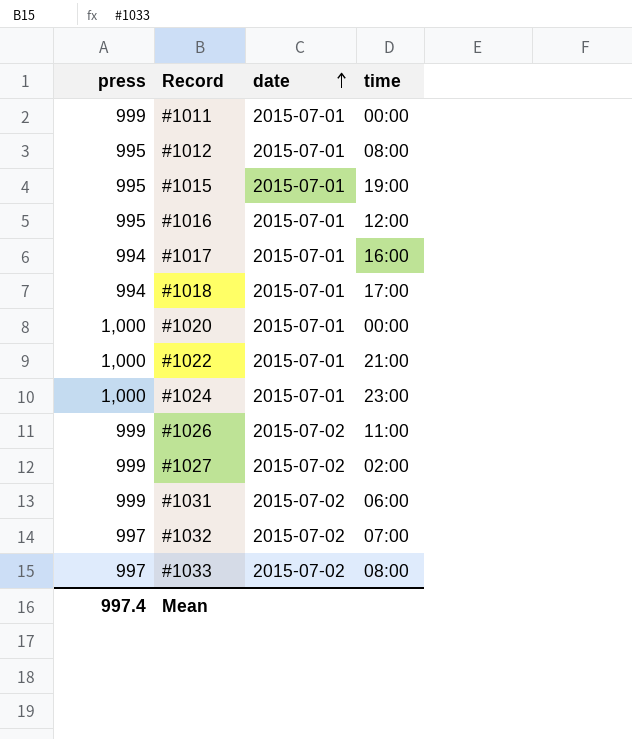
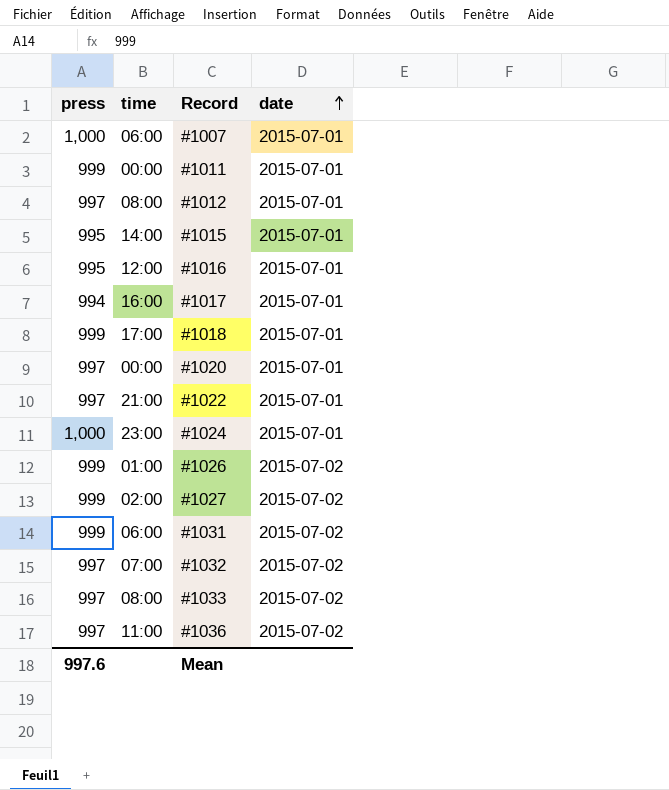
column time | position: 4 -> 2
row #1007: none -> 1,000 | 06:00 | 2015-07-01
#1012 | press: 995 -> 997
#1015 | time: 19:00 -> 14:00
#1018 | press: 994 -> 999
#1020 | press: 1,000 -> 997
#1022 | press: 1,000 -> 997
#1026 | time: 11:00 -> 01:00
row #1036: none -> 997 | 11:00 | 2015-07-02
Mean | press: 997.4 -> 997.6

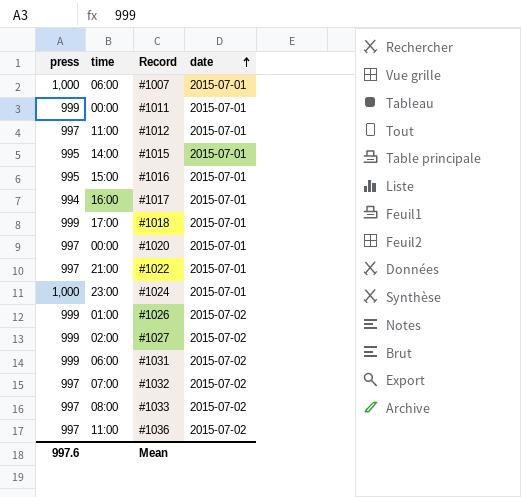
#1012 | time: 08:00 -> 11:00
#1016 | time: 12:00 -> 15:00

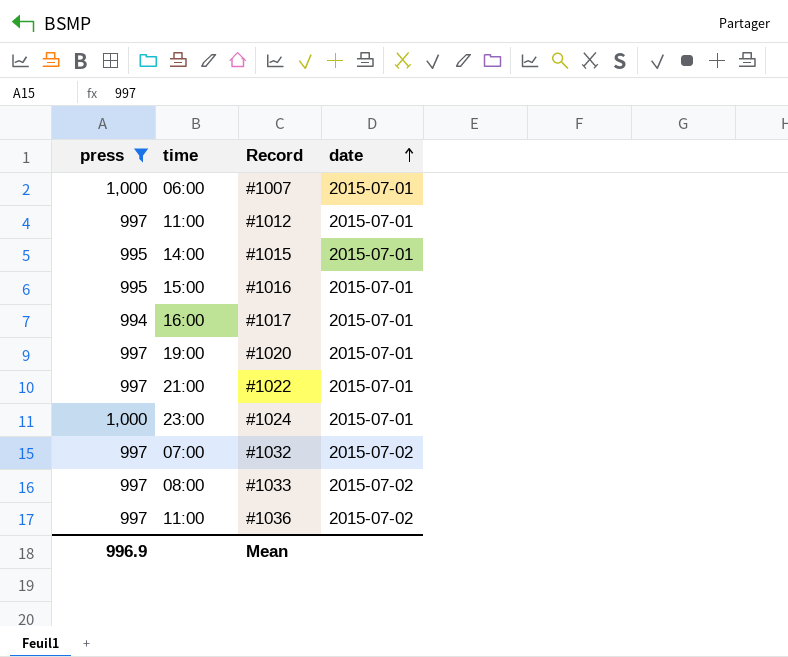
filter: none -> press != 999
#1020 | time: 00:00 -> 19:00
Mean | press: 997.6 -> 996.9

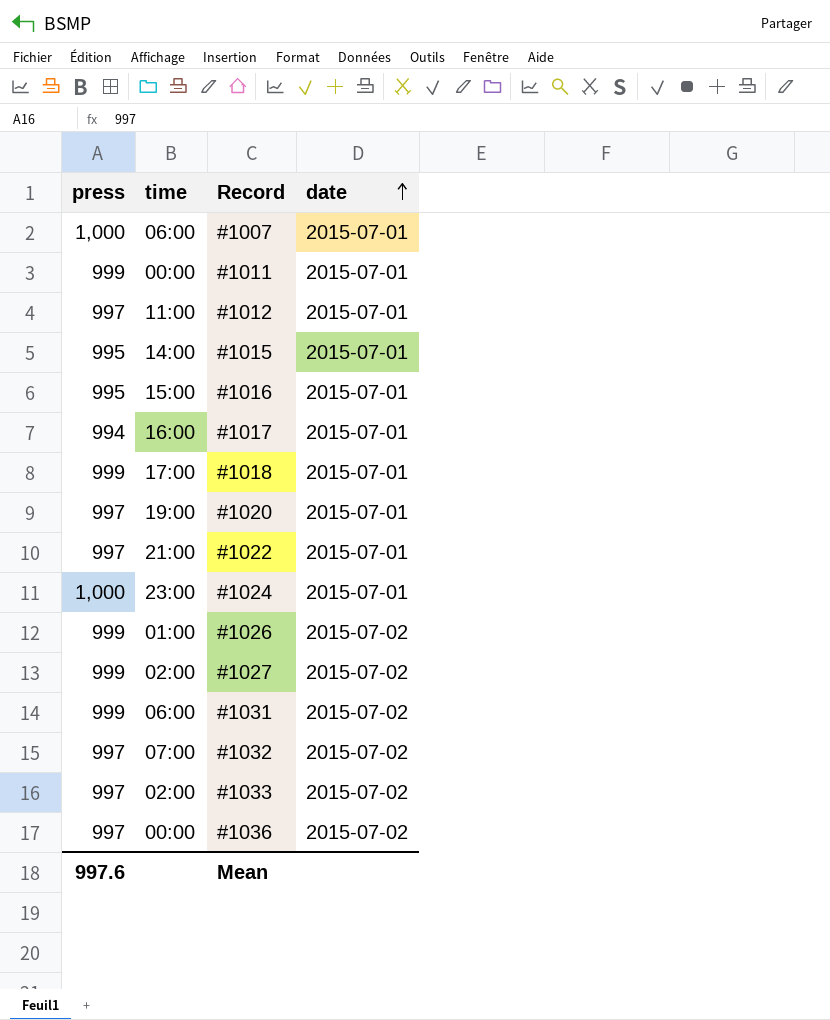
filter: press != 999 -> none
#1033 | time: 08:00 -> 02:00
#1036 | time: 11:00 -> 00:00
Mean | press: 996.9 -> 997.6

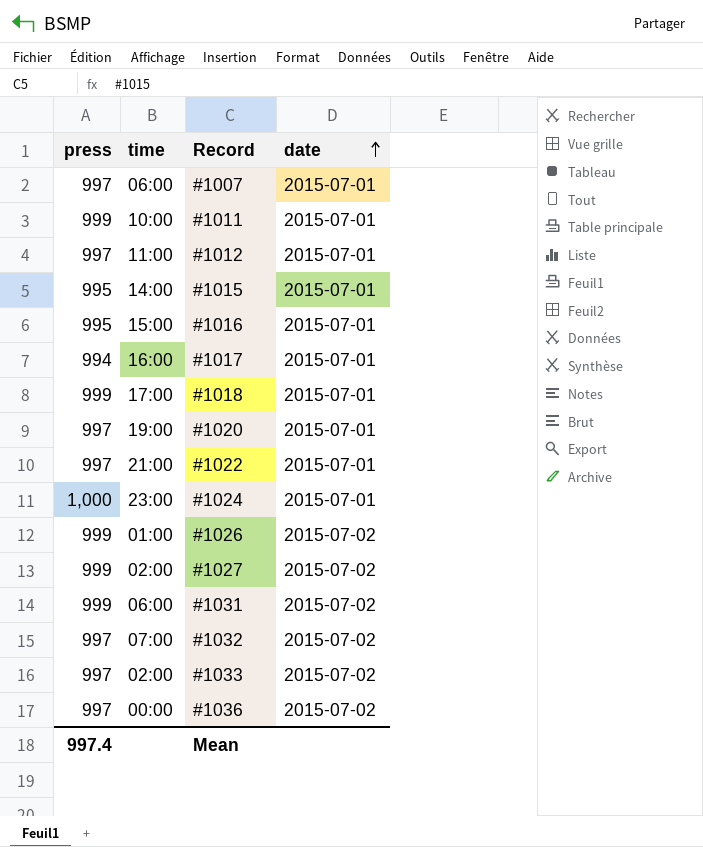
#1007 | press: 1,000 -> 997
#1011 | time: 00:00 -> 10:00
Mean | press: 997.6 -> 997.4

